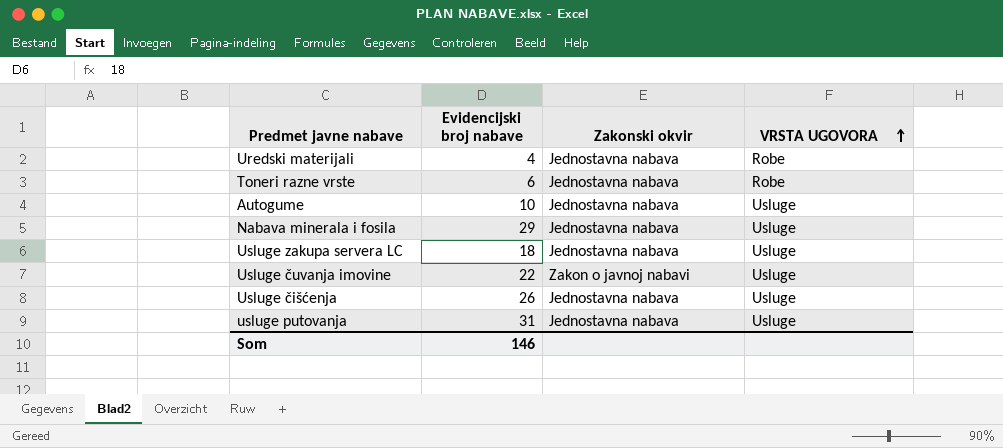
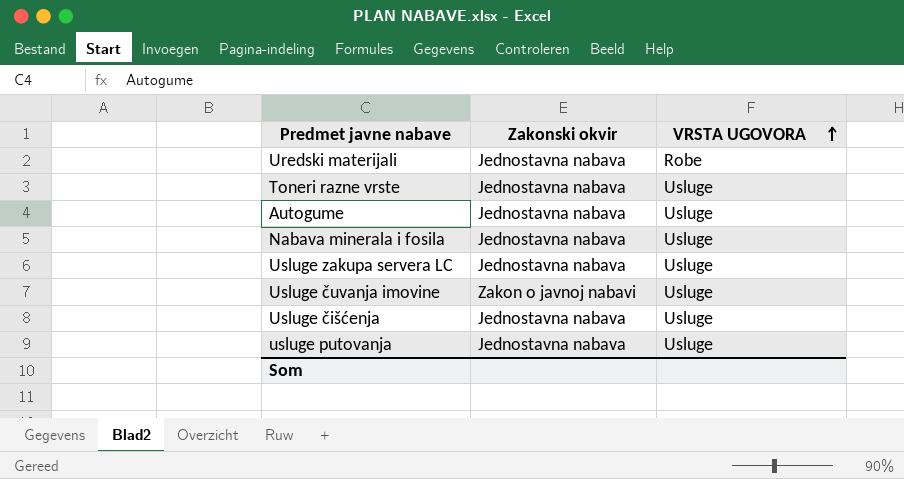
column Evidencijski broj nabave | position: 2 -> none
Toneri razne vrste | VRSTA UGOVORA: Robe -> Usluge

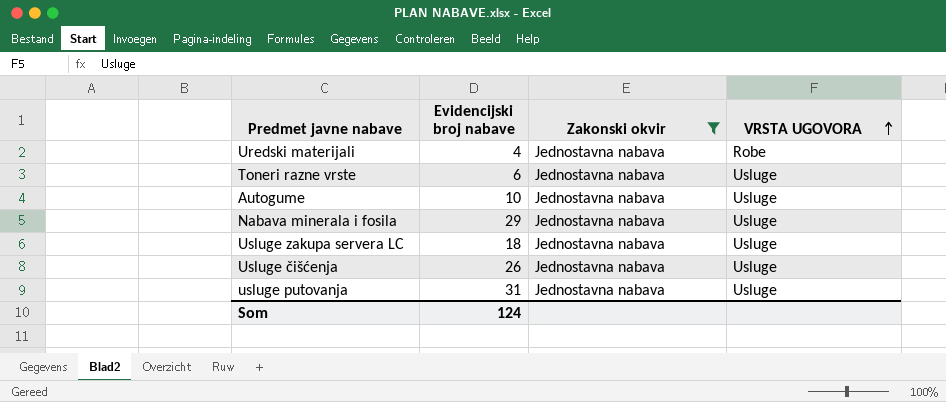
filter: none -> Zakonski okvir = Jednostavna nabava
column Evidencijski broj nabave | position: none -> 2

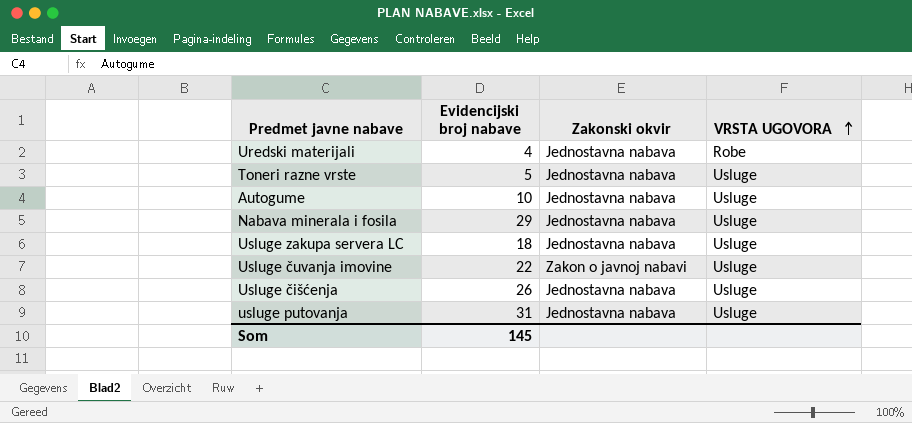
filter: Zakonski okvir = Jednostavna nabava -> none
Toneri razne vrste | Evidencijski broj nabave: 6 -> 5
Som | Evidencijski broj nabave: 124 -> 145

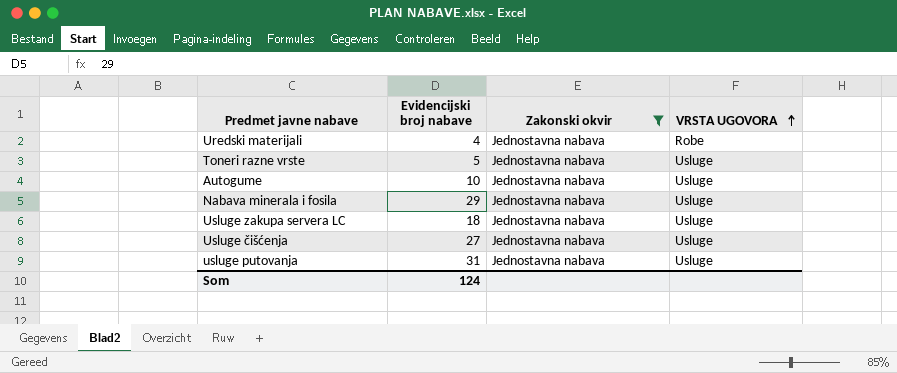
filter: none -> Zakonski okvir = Jednostavna nabava
Usluge čišćenja | Evidencijski broj nabave: 26 -> 27
Som | Evidencijski broj nabave: 145 -> 124

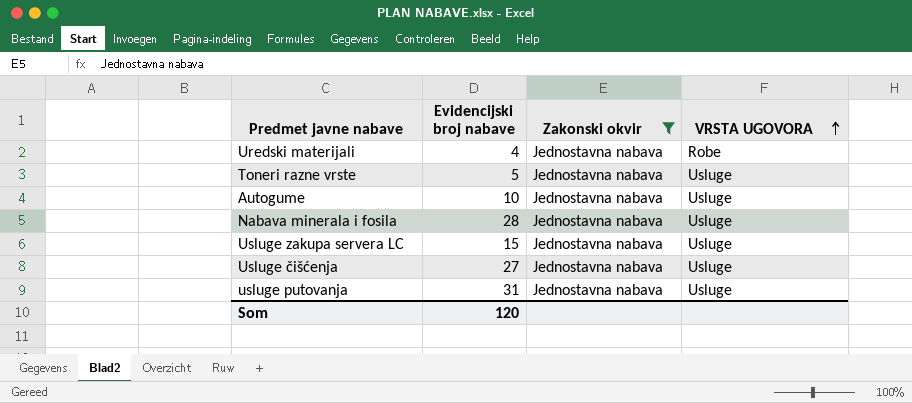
Nabava minerala i fosila | Evidencijski broj nabave: 29 -> 28
Usluge zakupa servera LC | Evidencijski broj nabave: 18 -> 15
Som | Evidencijski broj nabave: 124 -> 120

